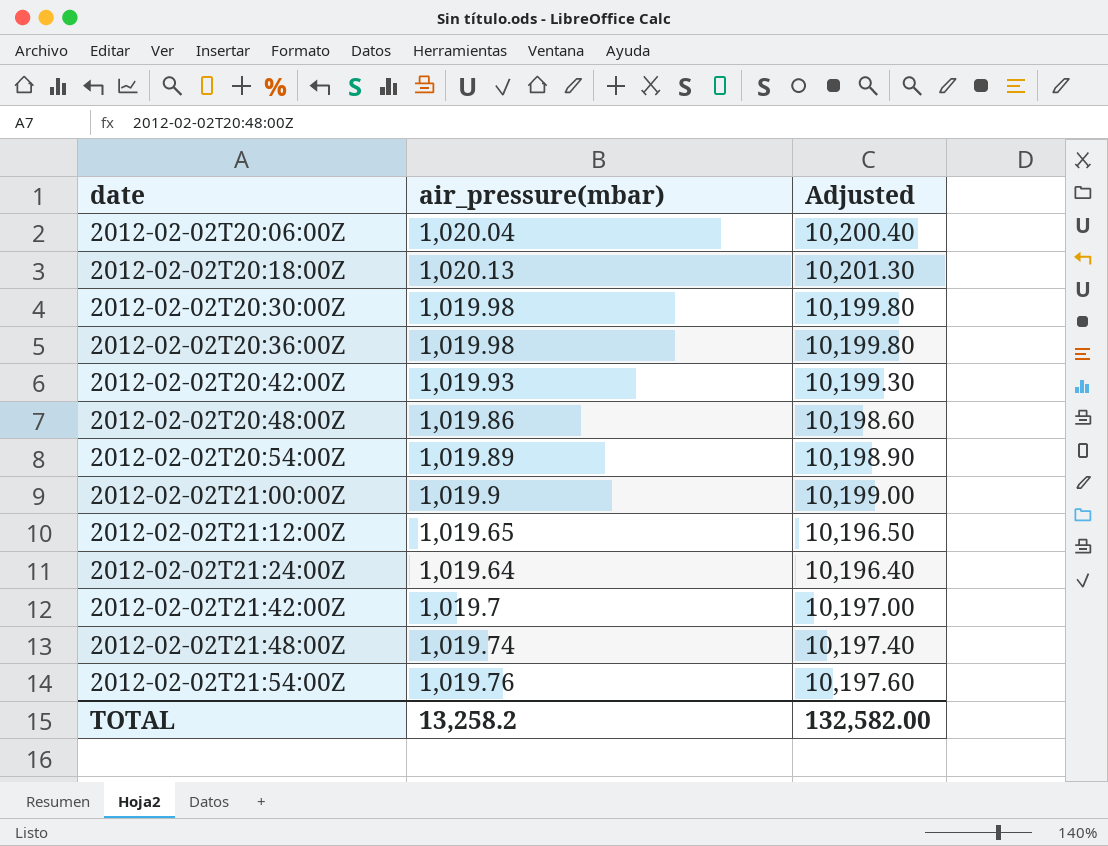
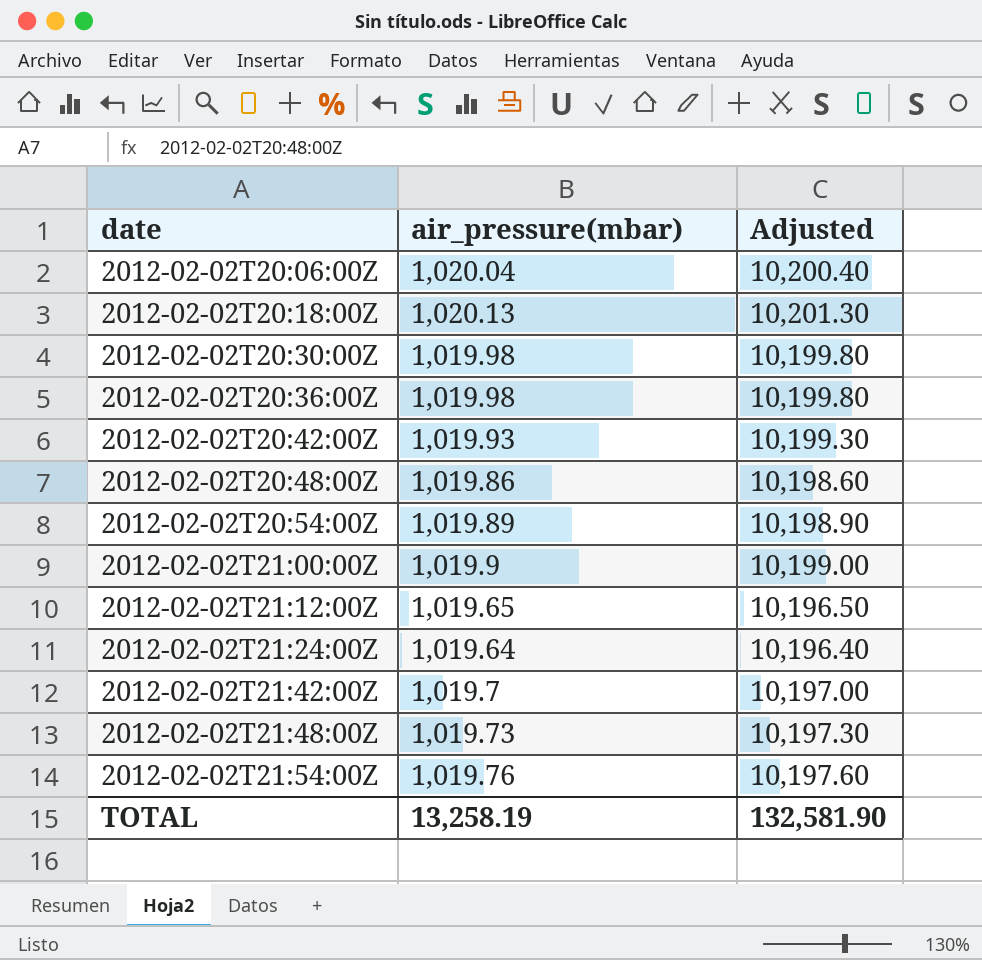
2012-02-02T21:48:00Z | air_pressure(mbar): 1,019.74 -> 1,019.73
2012-02-02T21:48:00Z | Adjusted: 10,197.40 -> 10,197.30
TOTAL | air_pressure(mbar): 13,258.2 -> 13,258.19
TOTAL | Adjusted: 132,582.00 -> 132,581.90

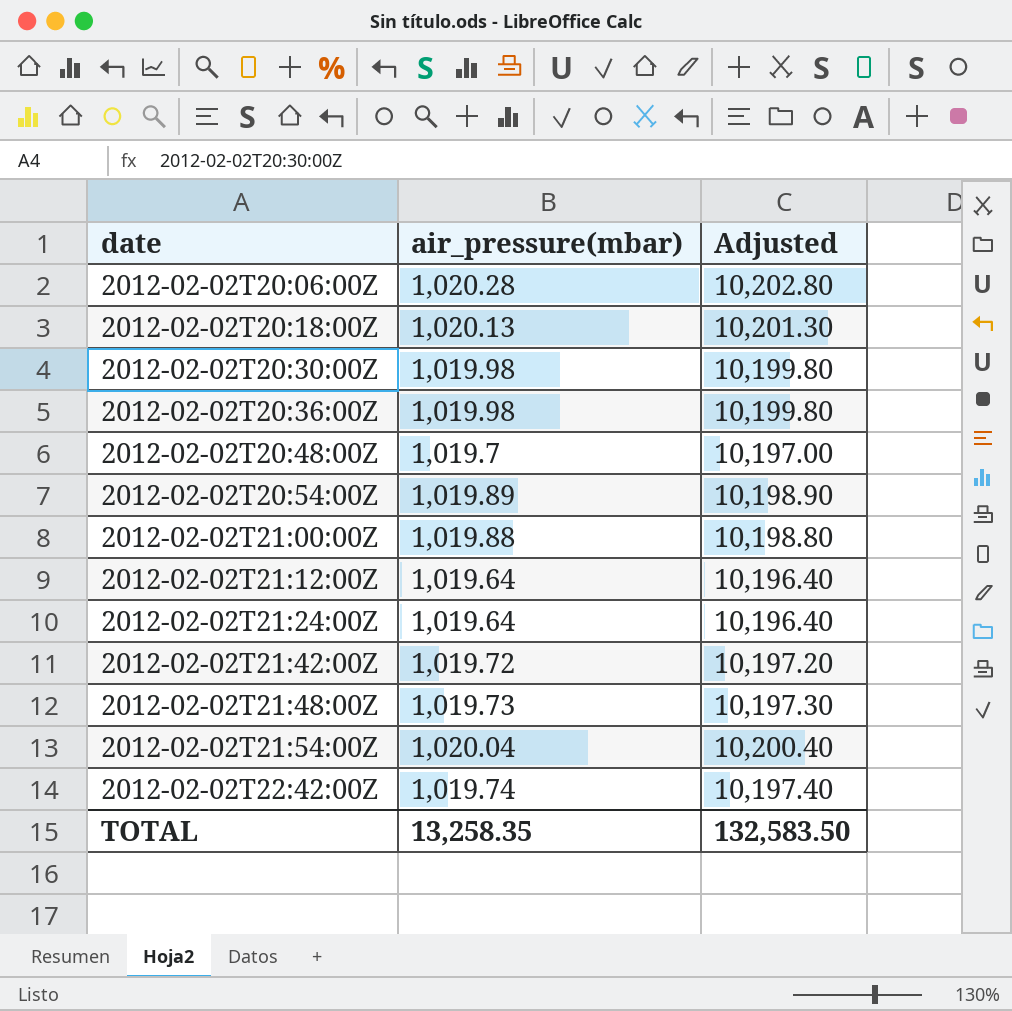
row 2012-02-02T20:42:00Z: 1,019.93 | 10,199.30 -> none
2012-02-02T20:06:00Z | air_pressure(mbar): 1,020.04 -> 1,020.28
2012-02-02T20:06:00Z | Adjusted: 10,200.40 -> 10,202.80
2012-02-02T20:48:00Z | air_pressure(mbar): 1,019.86 -> 1,019.7
2012-02-02T20:48:00Z | Adjusted: 10,198.60 -> 10,197.00
2012-02-02T21:00:00Z | air_pressure(mbar): 1,019.9 -> 1,019.88
2012-02-02T21:00:00Z | Adjusted: 10,199.00 -> 10,198.80
2012-02-02T21:12:00Z | air_pressure(mbar): 1,019.65 -> 1,019.64
2012-02-02T21:12:00Z | Adjusted: 10,196.50 -> 10,196.40
2012-02-02T21:42:00Z | air_pressure(mbar): 1,019.7 -> 1,019.72
2012-02-02T21:42:00Z | Adjusted: 10,197.00 -> 10,197.20
2012-02-02T21:54:00Z | air_pressure(mbar): 1,019.76 -> 1,020.04
2012-02-02T21:54:00Z | Adjusted: 10,197.60 -> 10,200.40
row 2012-02-02T22:42:00Z: none -> 1,019.74 | 10,197.40
TOTAL | air_pressure(mbar): 13,258.19 -> 13,258.35
TOTAL | Adjusted: 132,581.90 -> 132,583.50

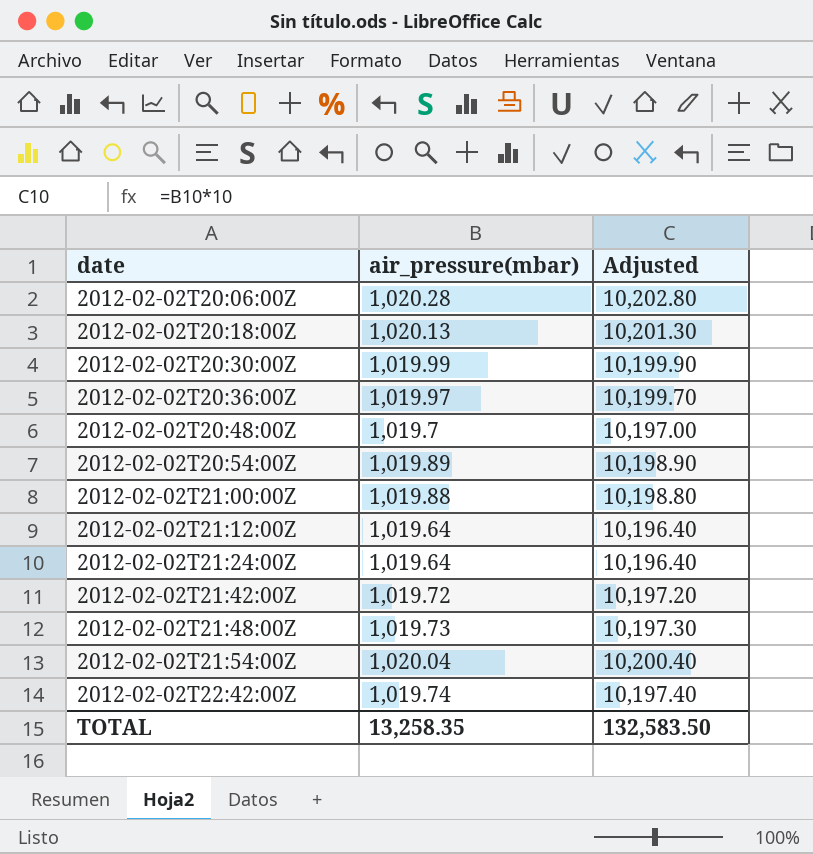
2012-02-02T20:30:00Z | air_pressure(mbar): 1,019.98 -> 1,019.99
2012-02-02T20:30:00Z | Adjusted: 10,199.80 -> 10,199.90
2012-02-02T20:36:00Z | air_pressure(mbar): 1,019.98 -> 1,019.97
2012-02-02T20:36:00Z | Adjusted: 10,199.80 -> 10,199.70

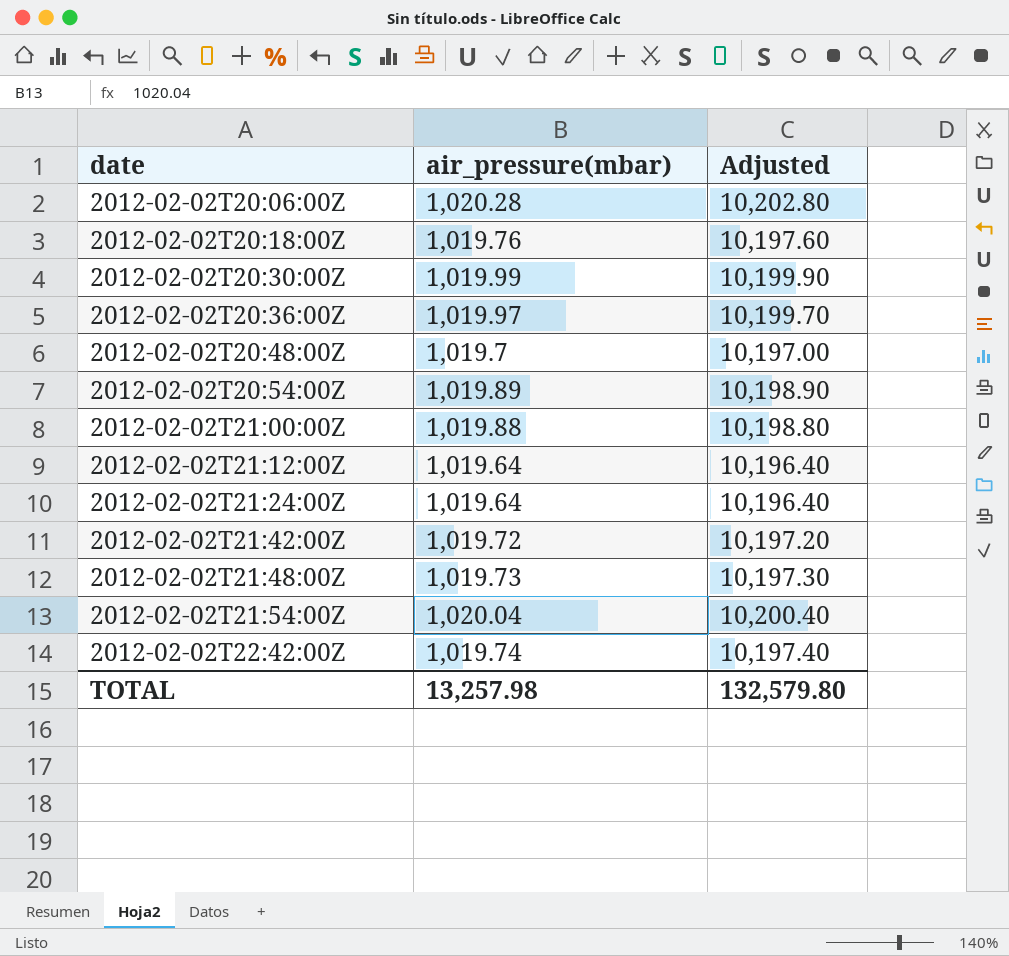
2012-02-02T20:18:00Z | air_pressure(mbar): 1,020.13 -> 1,019.76
2012-02-02T20:18:00Z | Adjusted: 10,201.30 -> 10,197.60
TOTAL | air_pressure(mbar): 13,258.35 -> 13,257.98
TOTAL | Adjusted: 132,583.50 -> 132,579.80

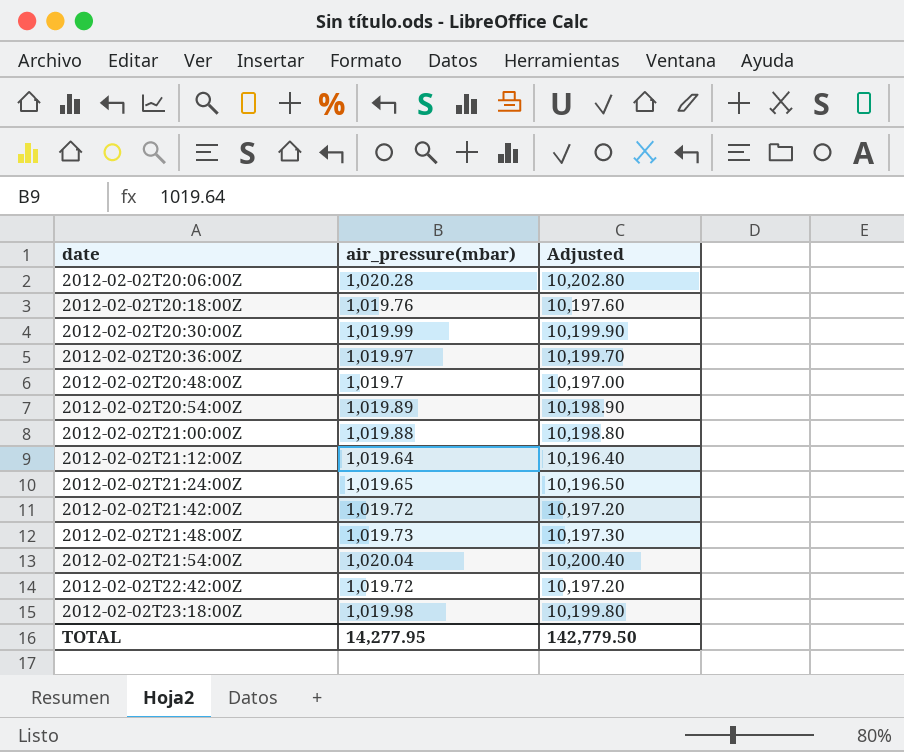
2012-02-02T21:24:00Z | air_pressure(mbar): 1,019.64 -> 1,019.65
2012-02-02T21:24:00Z | Adjusted: 10,196.40 -> 10,196.50
2012-02-02T22:42:00Z | air_pressure(mbar): 1,019.74 -> 1,019.72
2012-02-02T22:42:00Z | Adjusted: 10,197.40 -> 10,197.20
row 2012-02-02T23:18:00Z: none -> 1,019.98 | 10,199.80
TOTAL | air_pressure(mbar): 13,257.98 -> 14,277.95
TOTAL | Adjusted: 132,579.80 -> 142,779.50

